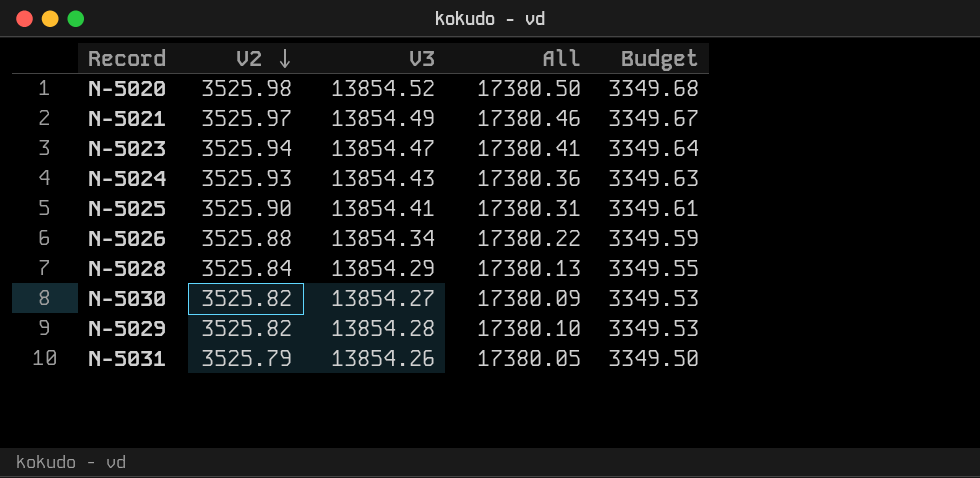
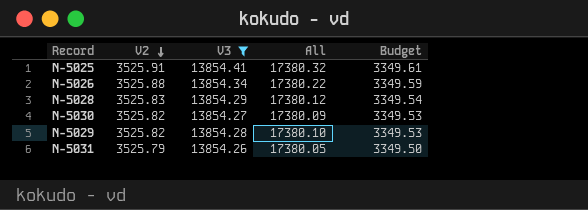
filter: none -> V3 <= 13854.41
N-5025 | V2: 3525.90 -> 3525.91
N-5025 | All: 17380.31 -> 17380.32
N-5028 | V2: 3525.84 -> 3525.83
N-5028 | All: 17380.13 -> 17380.12
N-5028 | Budget: 3349.55 -> 3349.54

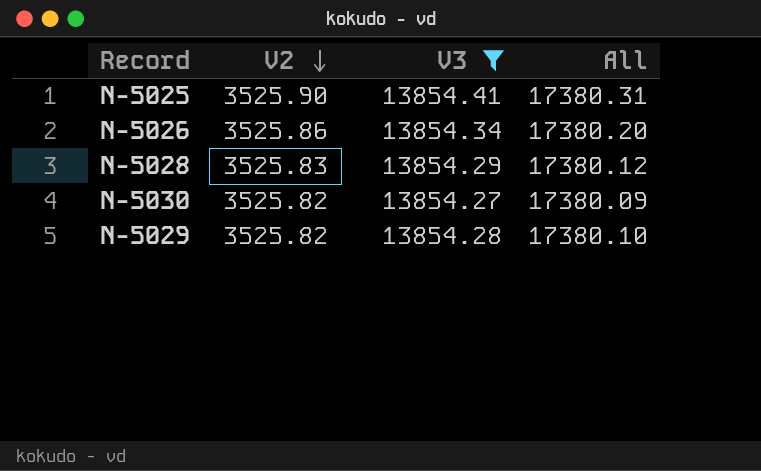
column Budget | formula: [V2] * 0.95 -> none
row N-5031: 3525.79 | 13854.26 | 17380.05 | 3349.50 -> none
N-5025 | V2: 3525.91 -> 3525.90
N-5025 | All: 17380.32 -> 17380.31
N-5026 | V2: 3525.88 -> 3525.86
N-5026 | All: 17380.22 -> 17380.20

